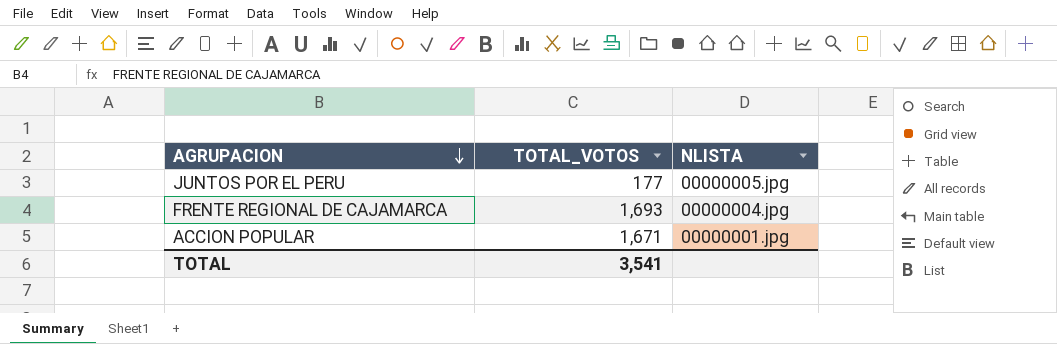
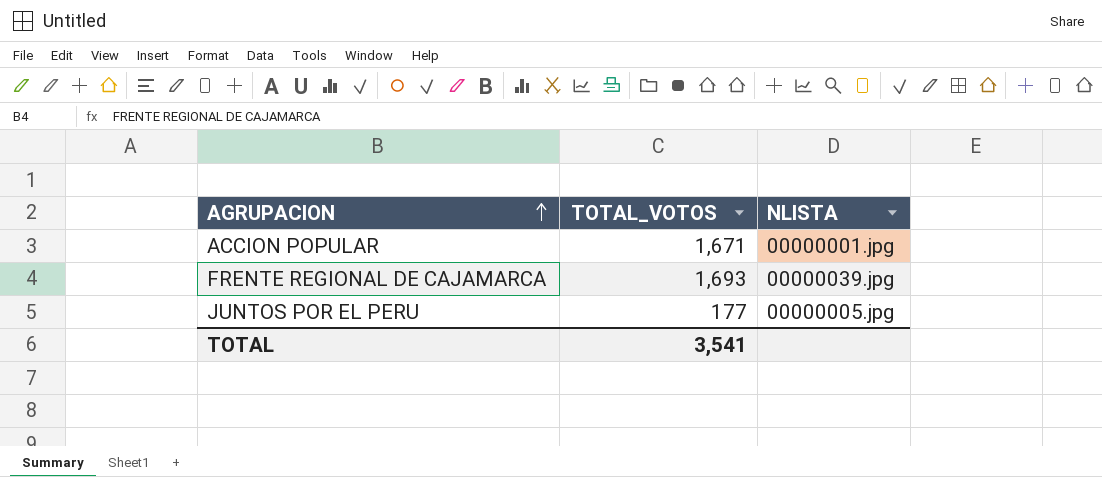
row order: AGRUPACION descending -> AGRUPACION ascending
FRENTE REGIONAL DE CAJAMARCA | NLISTA: 00000004.jpg -> 00000039.jpg

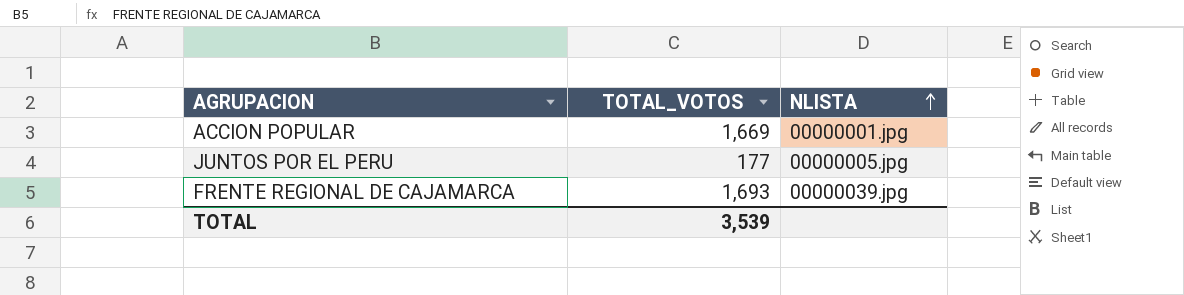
row order: AGRUPACION ascending -> NLISTA ascending
ACCION POPULAR | TOTAL_VOTOS: 1,671 -> 1,669
TOTAL | TOTAL_VOTOS: 3,541 -> 3,539

